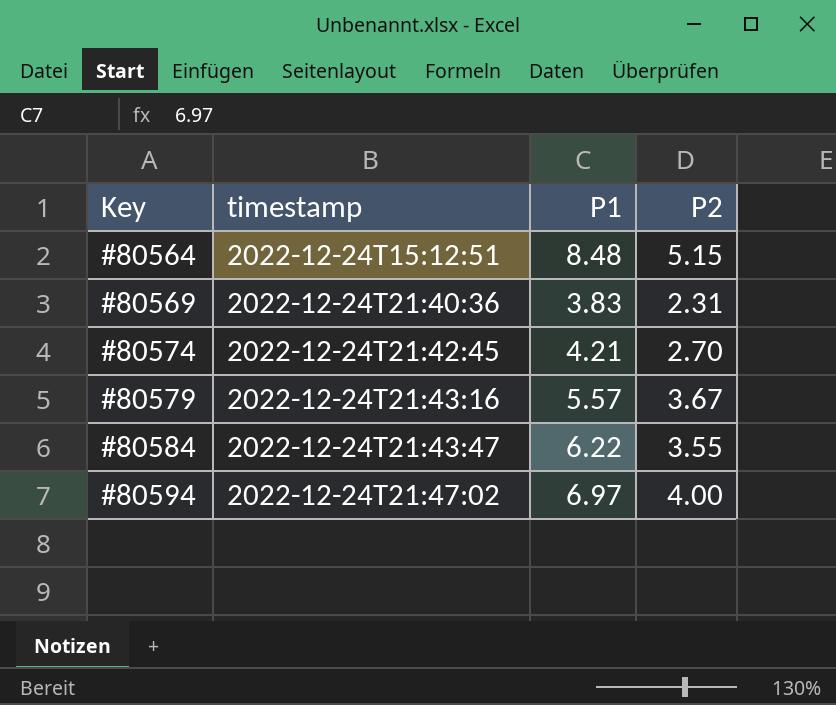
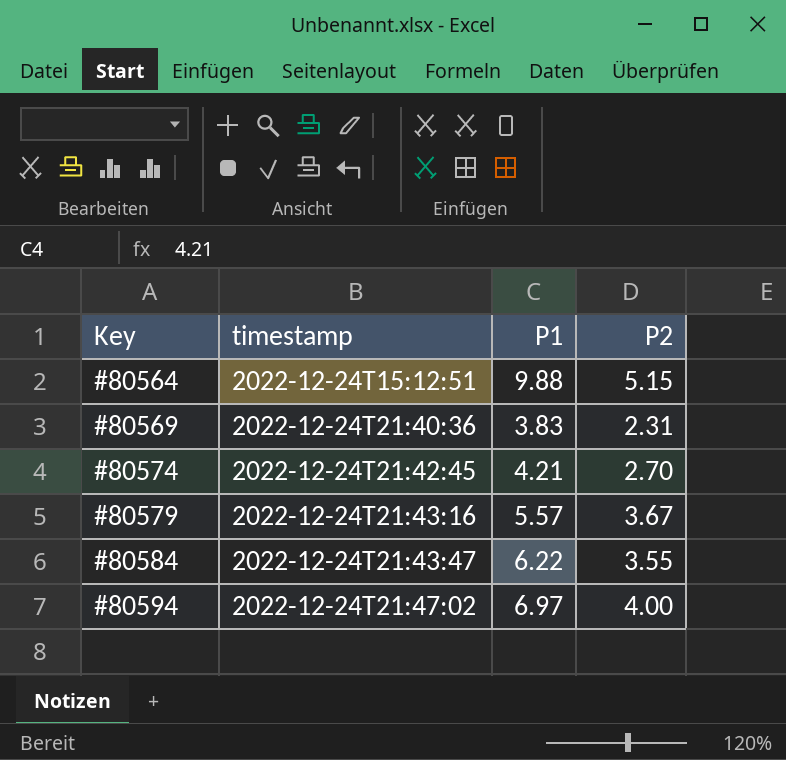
#80564 | P1: 8.48 -> 9.88

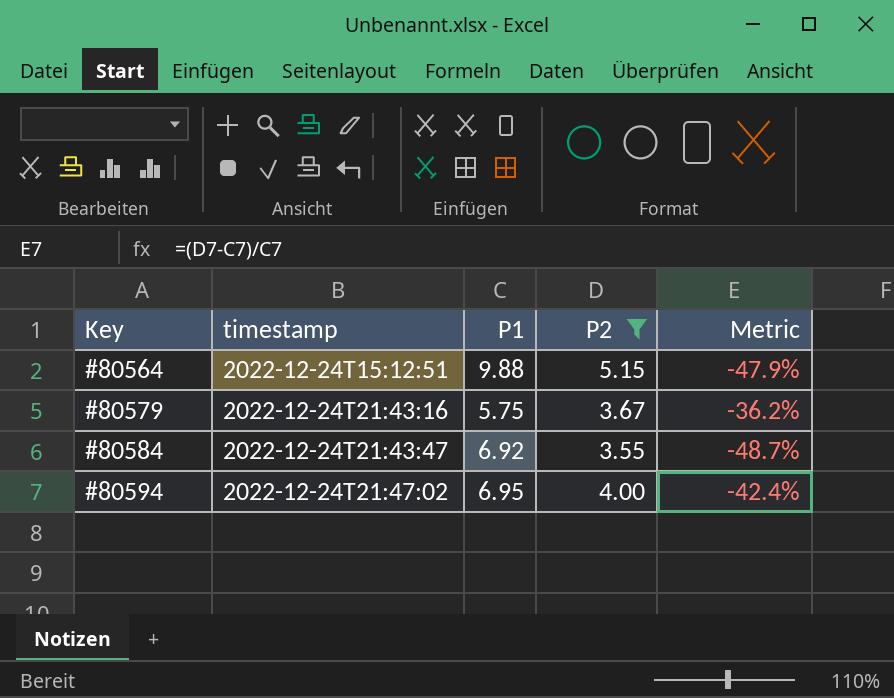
filter: none -> P2 >= 3.55
column Metric | formula: none -> ([P2] - [P1]) / [P1]
#80579 | P1: 5.57 -> 5.75
#80584 | P1: 6.22 -> 6.92
#80594 | P1: 6.97 -> 6.95

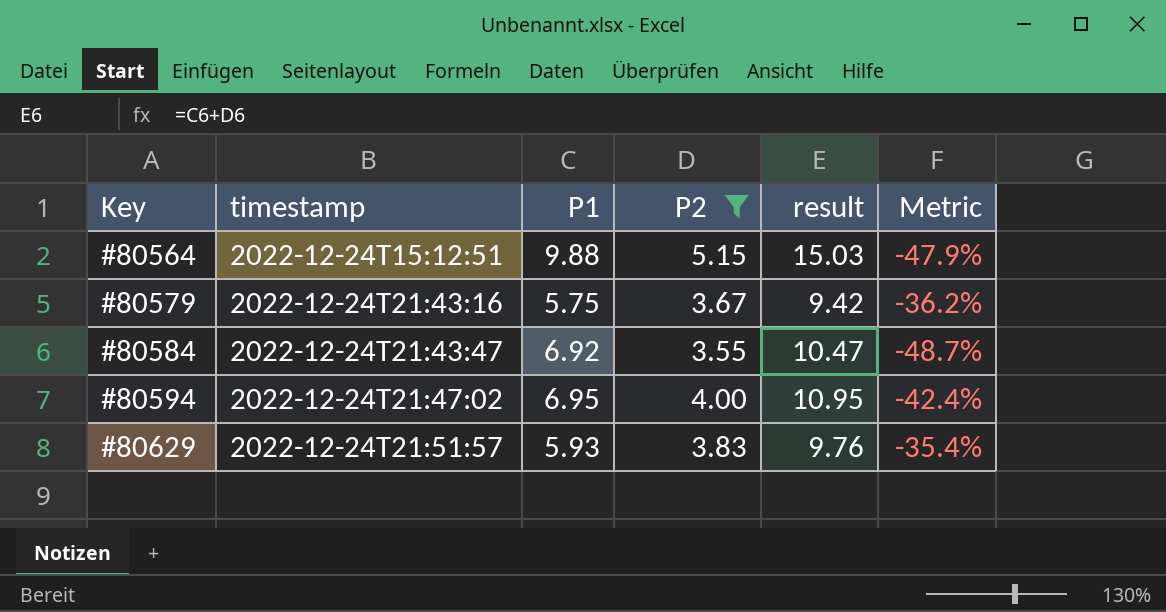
column result | formula: none -> [P1] + [P2]
row #80629: none -> 2022-12-24T21:51:57 | 5.93 | 3.83 | 9.76 | -35.4%

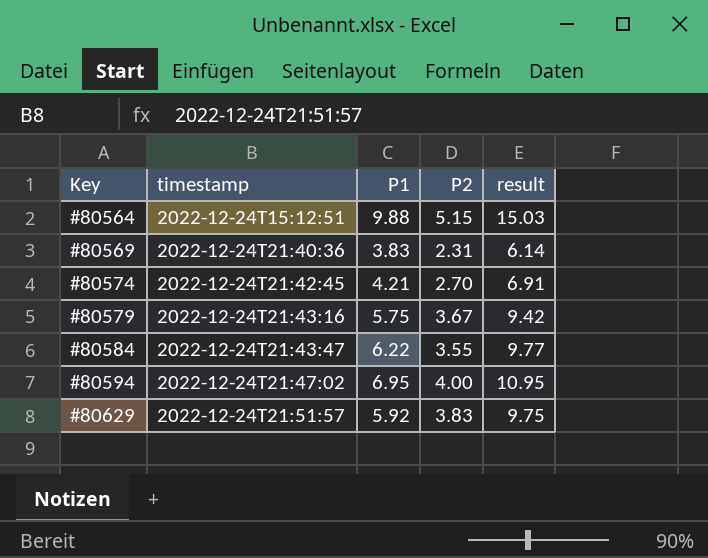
filter: P2 >= 3.55 -> none
column Metric | formula: ([P2] - [P1]) / [P1] -> none
#80584 | P1: 6.92 -> 6.22
#80584 | result: 10.47 -> 9.77
#80629 | P1: 5.93 -> 5.92
#80629 | result: 9.76 -> 9.75

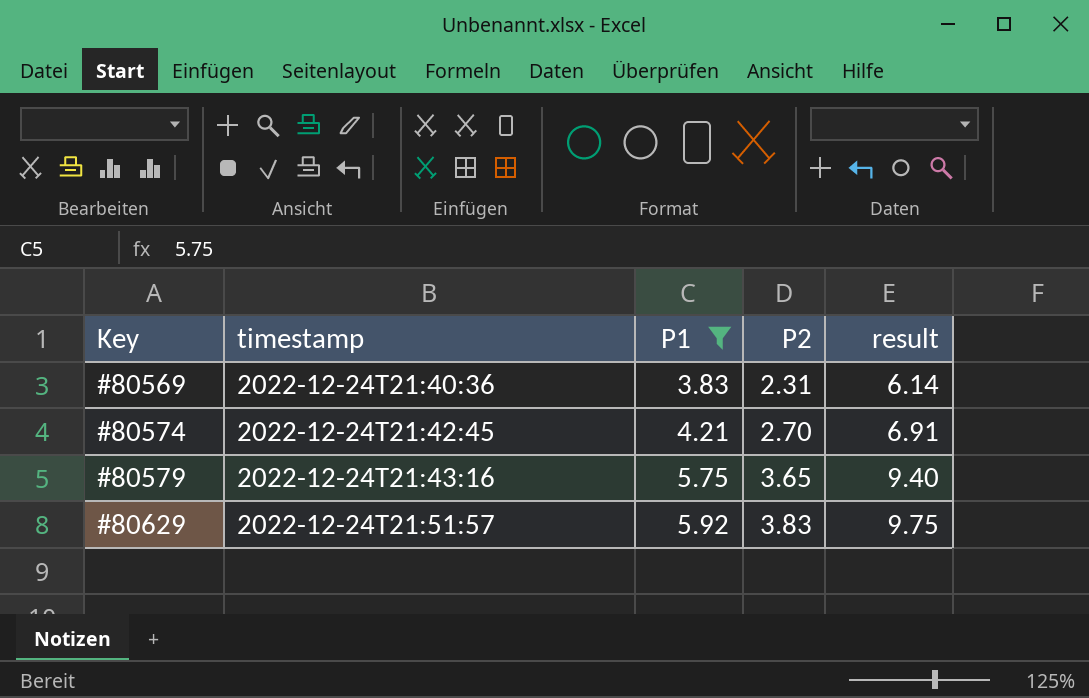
filter: none -> P1 <= 5.92
#80579 | P2: 3.67 -> 3.65
#80579 | result: 9.42 -> 9.40

